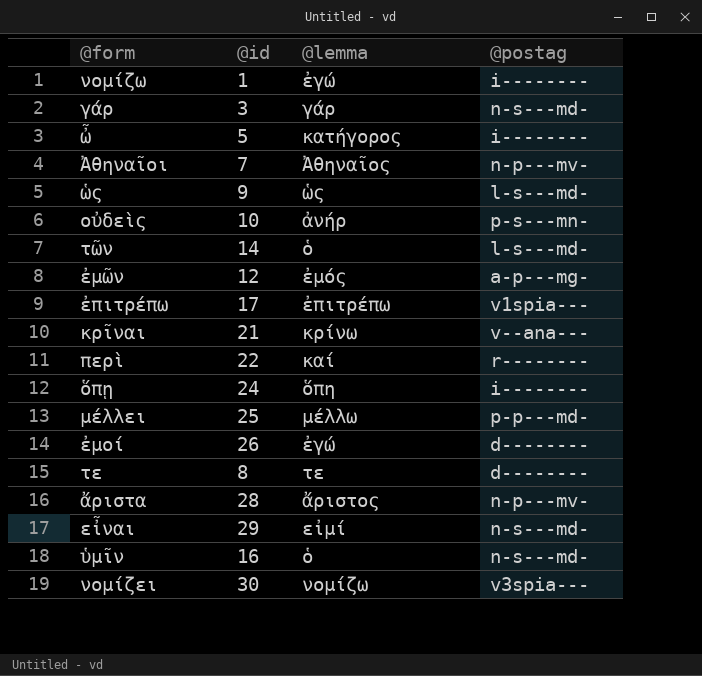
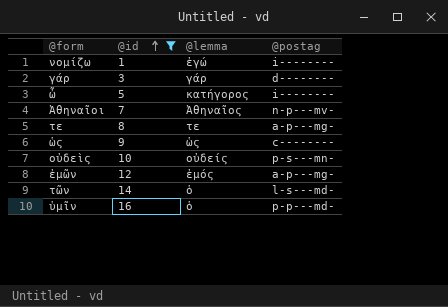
filter: none -> @id <= 16
row order: none -> @id ascending
γάρ | @postag: n-s---md- -> d--------
τε | @postag: d-------- -> a-p---mg-
ὡς | @postag: l-s---md- -> c--------
οὐδεὶς | @lemma: ἀνήρ -> οὐδείς
ὑμῖν | @postag: n-s---md- -> p-p---md-

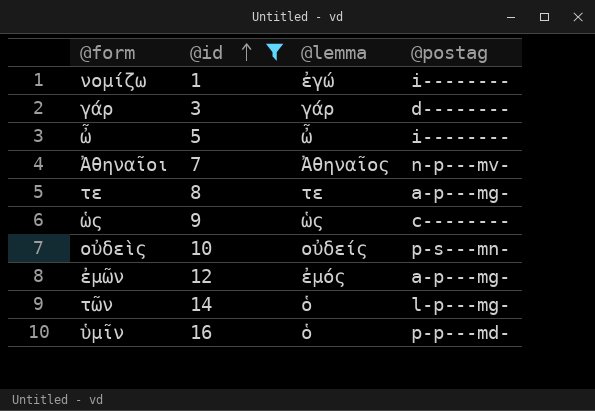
ὦ | @lemma: κατήγορος -> ὦ
τῶν | @postag: l-s---md- -> l-p---mg-

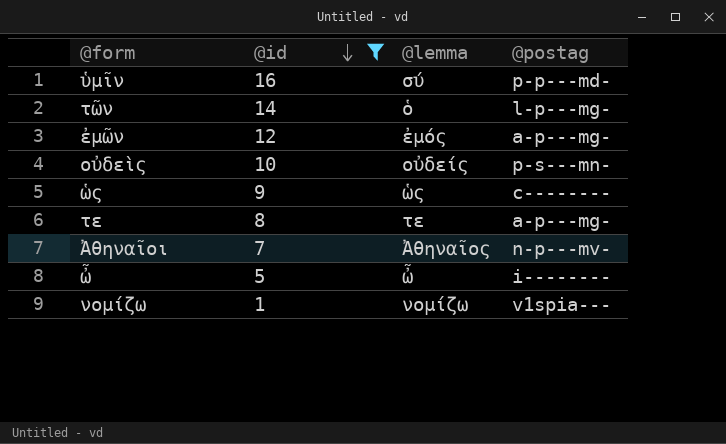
row order: @id ascending -> @id descending
row γάρ: 3 | γάρ | d-------- -> none
ὑμῖν | @lemma: ὁ -> σύ
νομίζω | @lemma: ἐγώ -> νομίζω
νομίζω | @postag: i-------- -> v1spia---

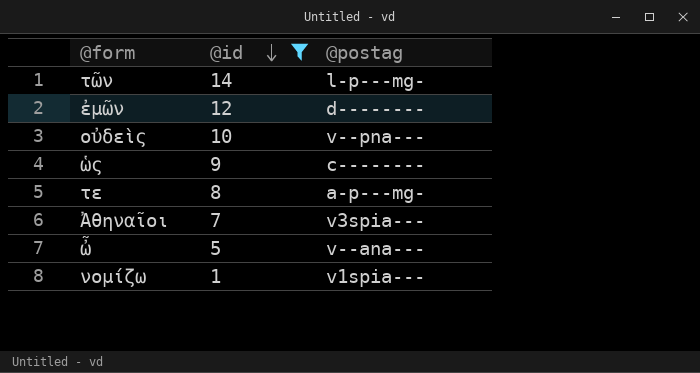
column @lemma | position: 3 -> none
row ὑμῖν: 16 | σύ | p-p---md- -> none
ἐμῶν | @postag: a-p---mg- -> d--------
οὐδεὶς | @postag: p-s---mn- -> v--pna---
Ἀθηναῖοι | @postag: n-p---mv- -> v3spia---
ὦ | @postag: i-------- -> v--ana---

